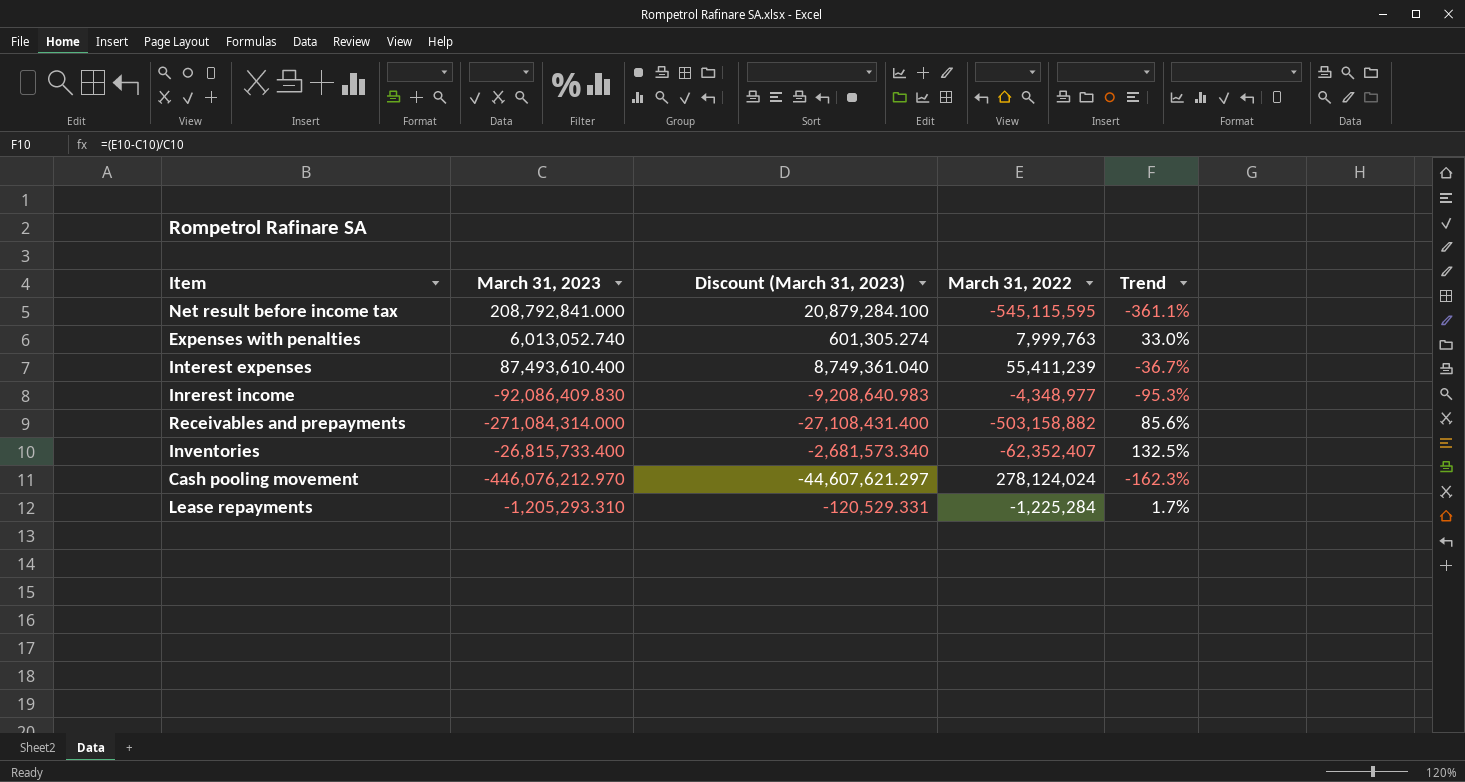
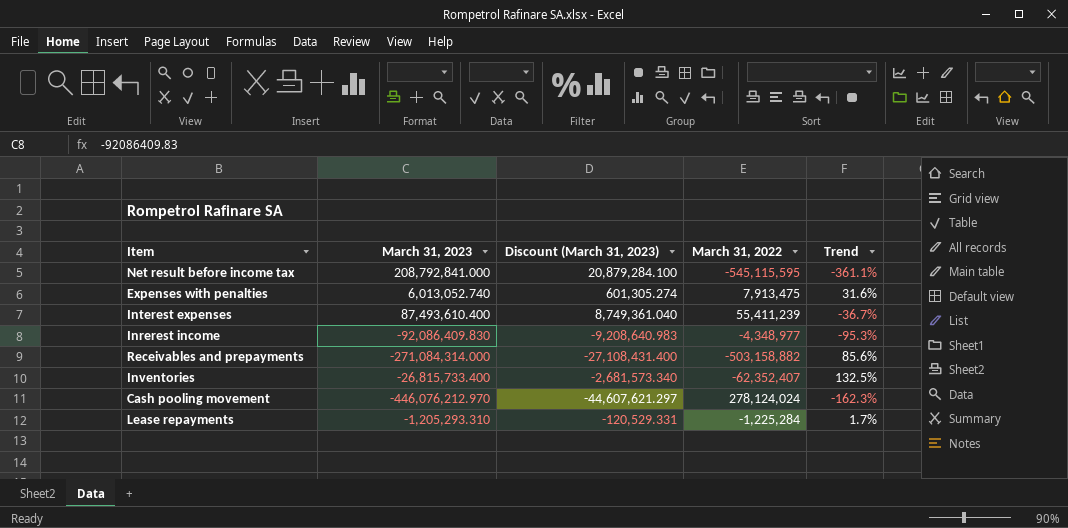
Expenses with penalties | March 31, 2022: 7,999,763 -> 7,913,475
Expenses with penalties | Trend: 33.0% -> 31.6%

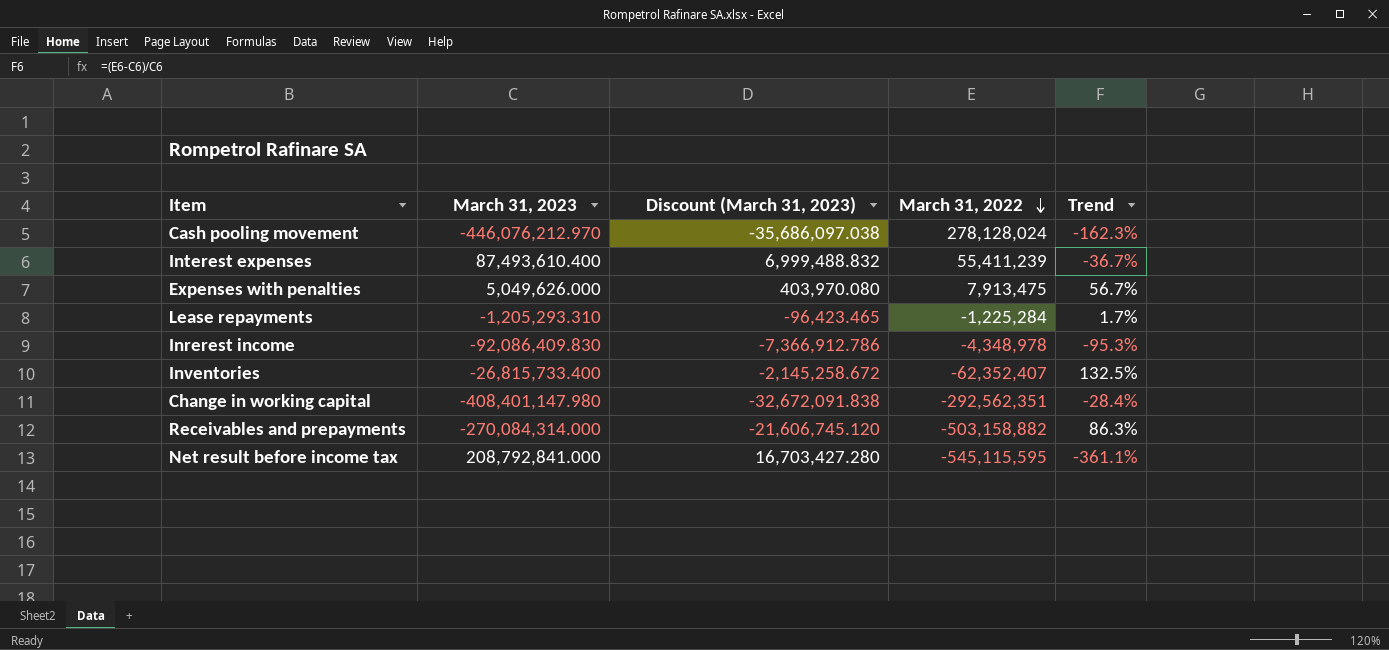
row order: none -> March 31, 2022 descending
column Discount (March 31, 2023) | formula: [March 31, 2023] * 0.1 -> [March 31, 2023] * 0.08
Cash pooling movement | March 31, 2022: 278,124,024 -> 278,128,024
Expenses with penalties | March 31, 2023: 6,013,052.740 -> 5,049,626.000
Expenses with penalties | Trend: 31.6% -> 56.7%
Inrerest income | March 31, 2022: -4,348,977 -> -4,348,978
row Change in working capital: none -> -408,401,147.980 | -32,672,091.838 | -292,562,351 | -28.4%
Receivables and prepayments | March 31, 2023: -271,084,314.000 -> -270,084,314.000
Receivables and prepayments | Trend: 85.6% -> 86.3%

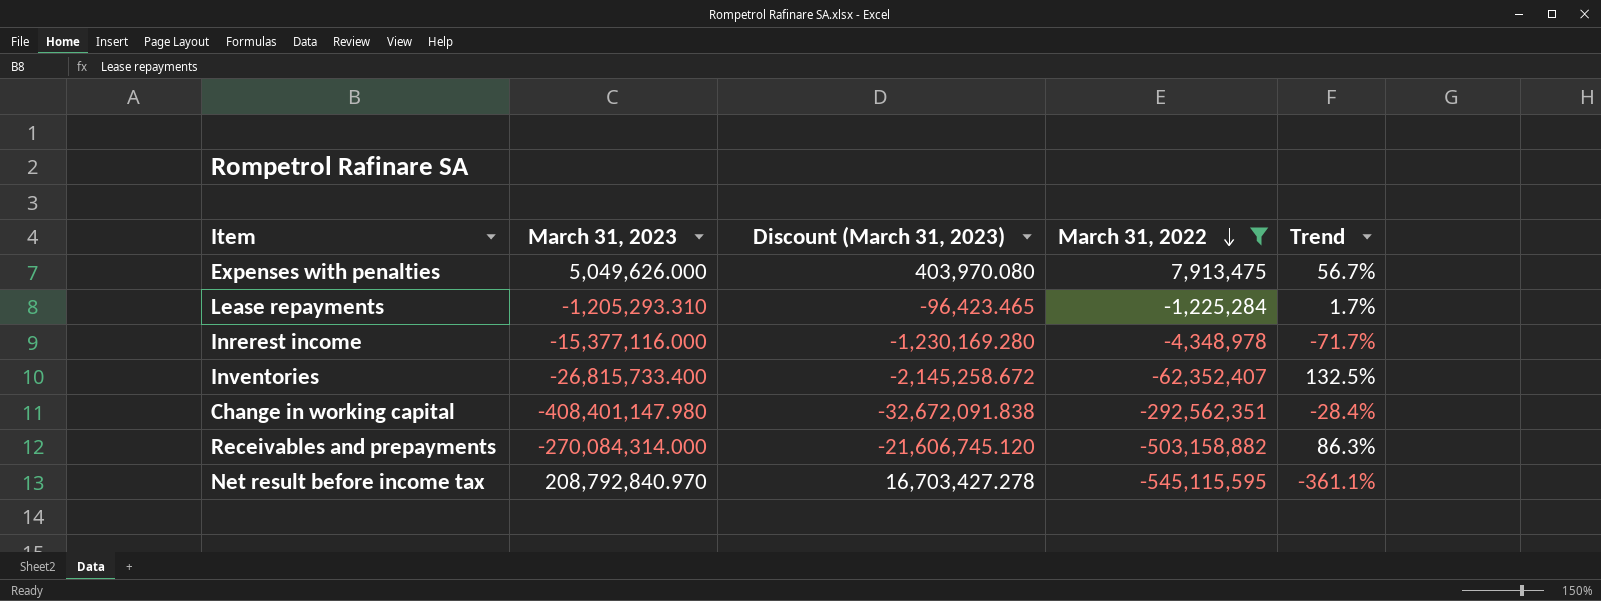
filter: none -> March 31, 2022 <= 7,913,475
Inrerest income | March 31, 2023: -92,086,409.830 -> -15,377,116.000
Inrerest income | Discount (March 31, 2023): -7,366,912.786 -> -1,230,169.280
Inrerest income | Trend: -95.3% -> -71.7%
Net result before income tax | March 31, 2023: 208,792,841.000 -> 208,792,840.970
Net result before income tax | Discount (March 31, 2023): 16,703,427.280 -> 16,703,427.278

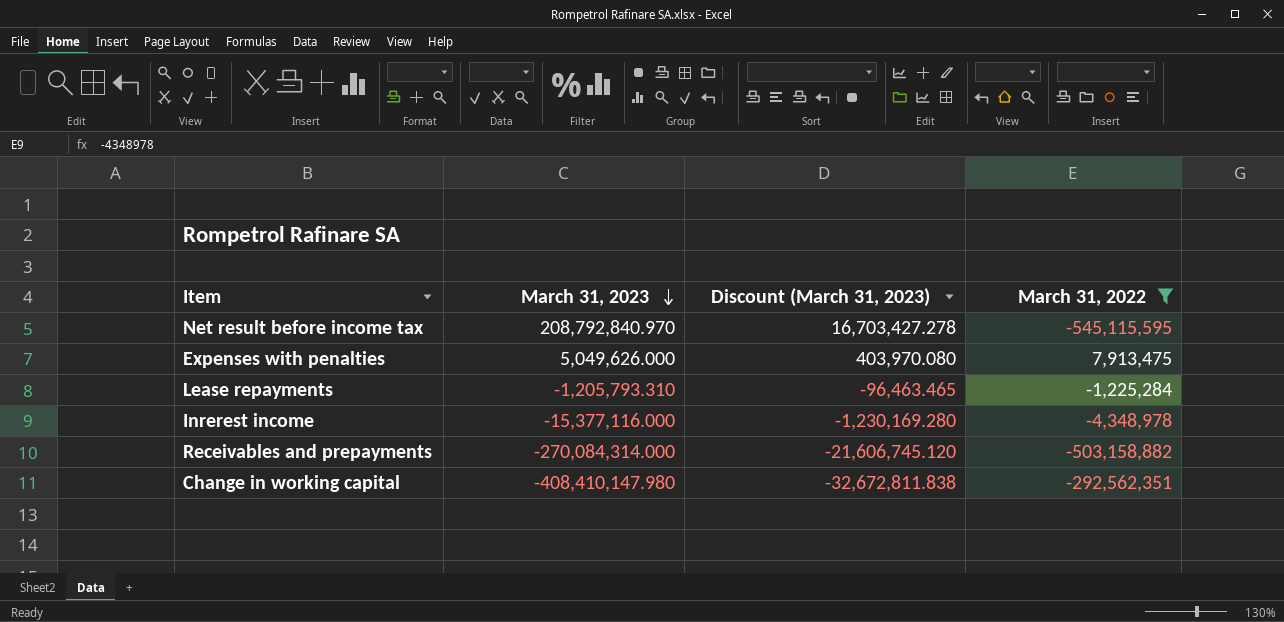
row order: March 31, 2022 descending -> March 31, 2023 descending
column Trend | formula: ([March 31, 2022] - [March 31, 2023]) / [March 31, 2023] -> none
row Inventories: -26,815,733.400 | -2,145,258.672 | -62,352,407 | 132.5% -> none
Lease repayments | March 31, 2023: -1,205,293.310 -> -1,205,793.310
Lease repayments | Discount (March 31, 2023): -96,423.465 -> -96,463.465
Change in working capital | March 31, 2023: -408,401,147.980 -> -408,410,147.980
Change in working capital | Discount (March 31, 2023): -32,672,091.838 -> -32,672,811.838

